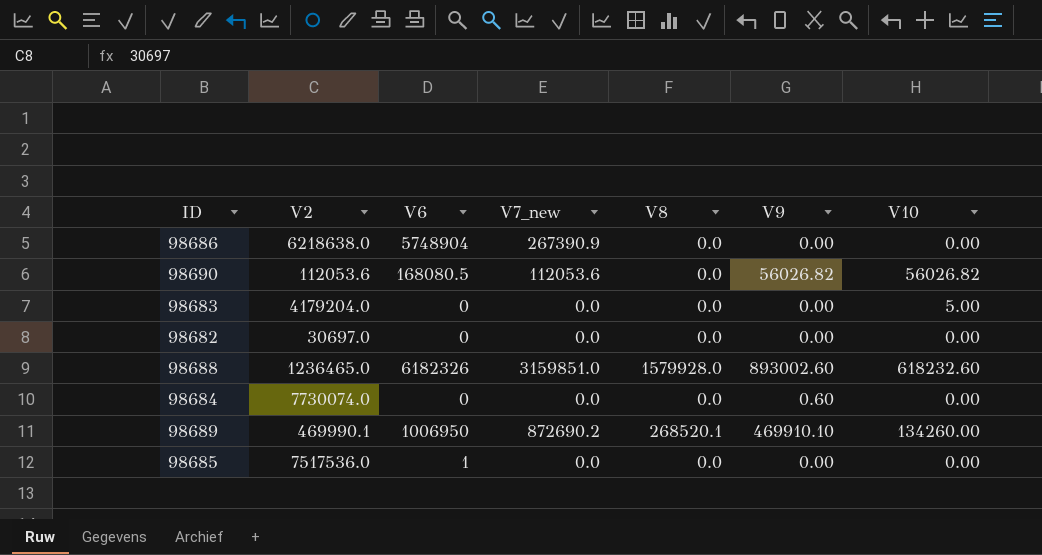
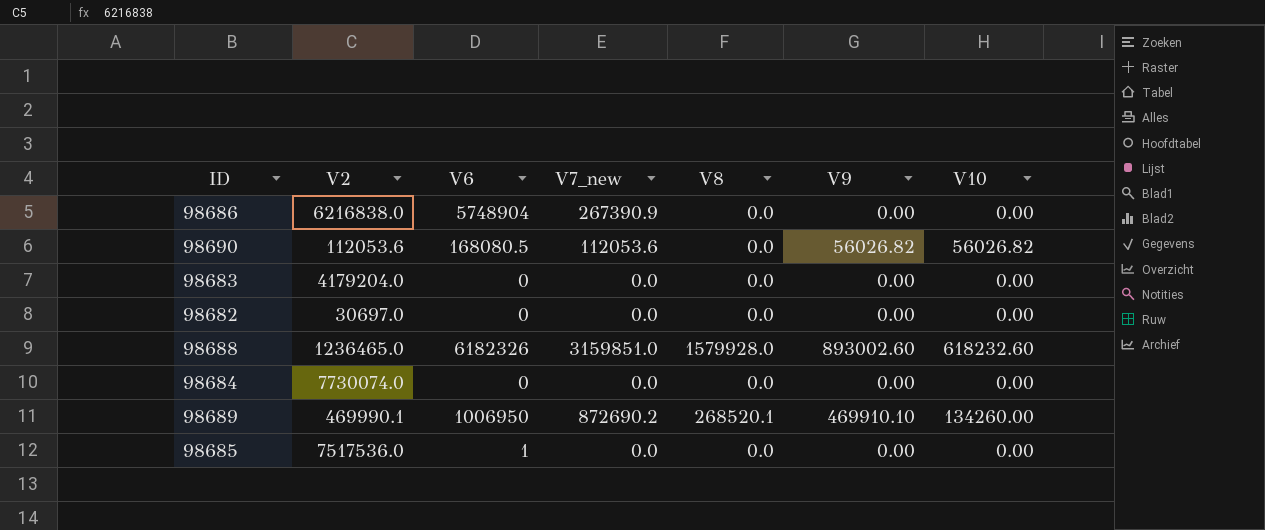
98686 | V2: 6218638.0 -> 6216838.0
98683 | V10: 5.00 -> 0.00
98684 | V9: 0.60 -> 0.00

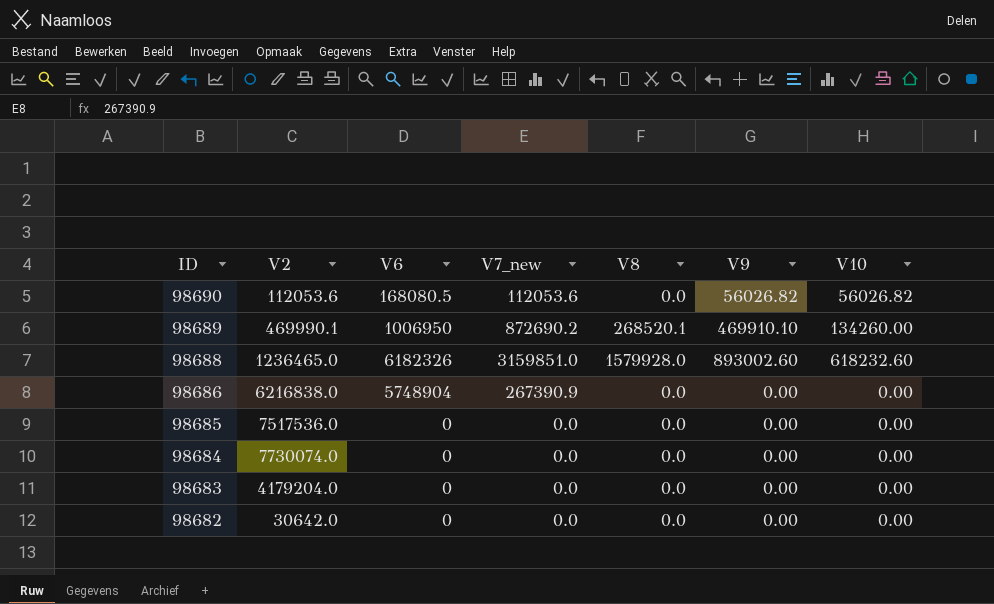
row order: none -> ID descending
98685 | V6: 1 -> 0
98682 | V2: 30697.0 -> 30642.0

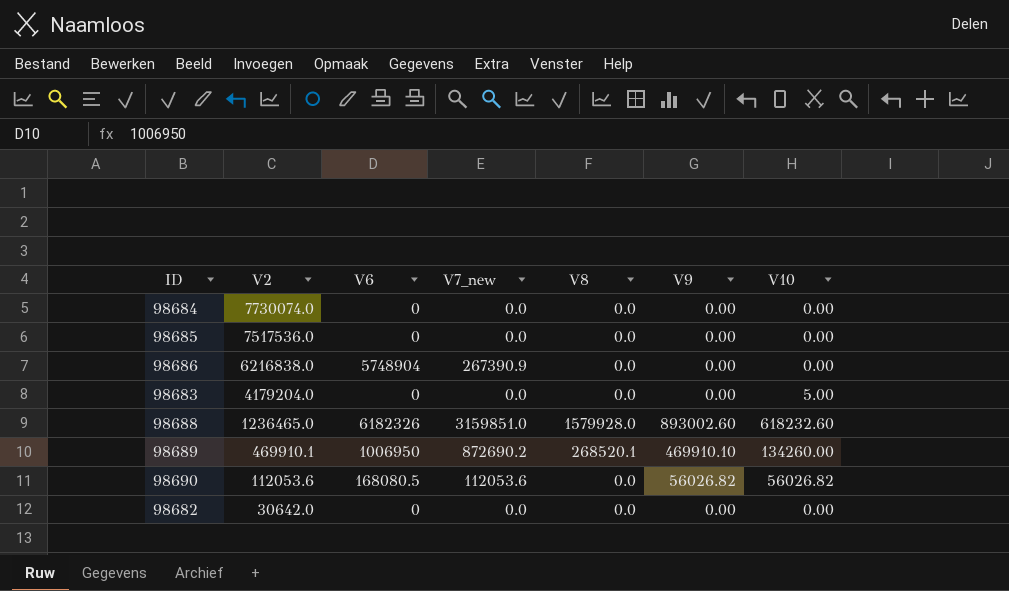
row order: ID descending -> V2 descending
98683 | V10: 0.00 -> 5.00
98689 | V2: 469990.1 -> 469910.1

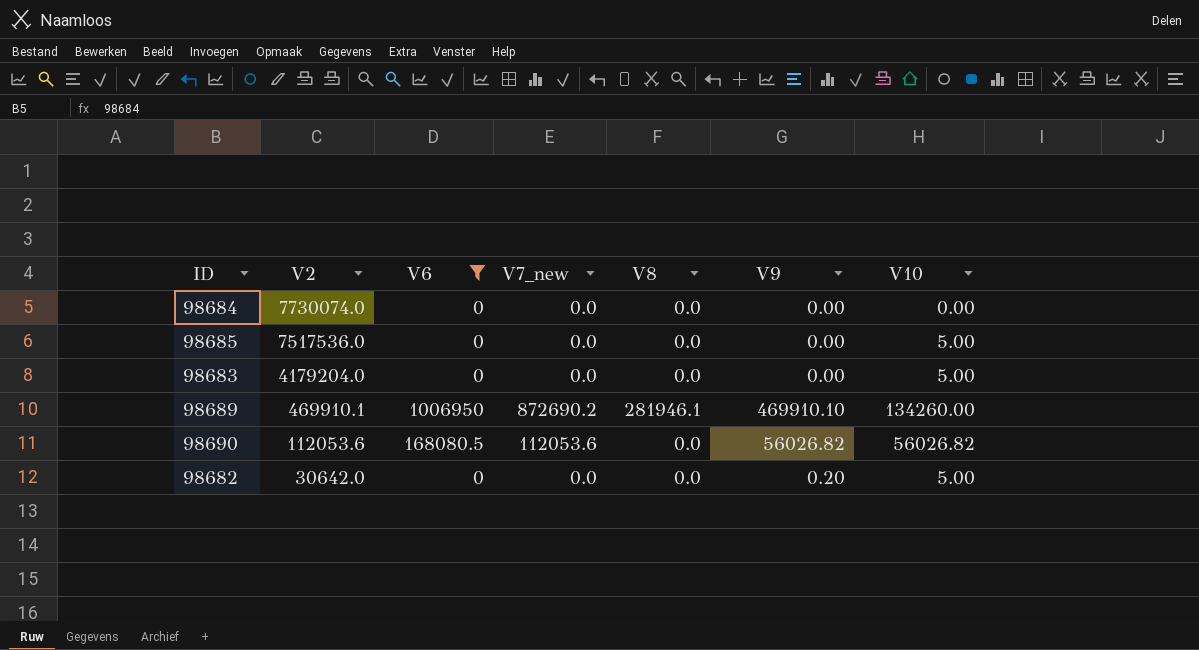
filter: none -> V6 <= 1006950
98685 | V10: 0.00 -> 5.00
98689 | V8: 268520.1 -> 281946.1
98682 | V9: 0.00 -> 0.20
98682 | V10: 0.00 -> 5.00

